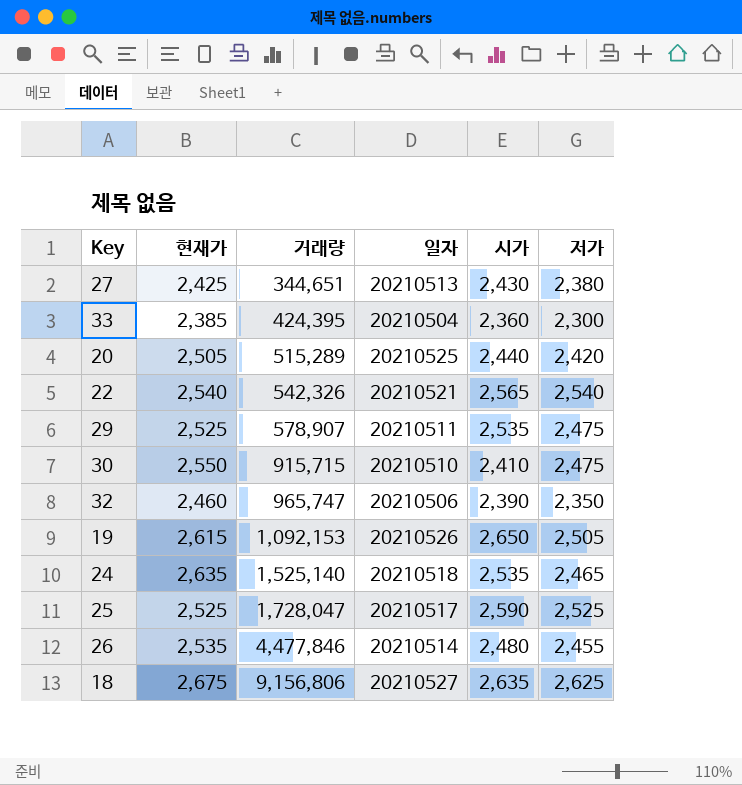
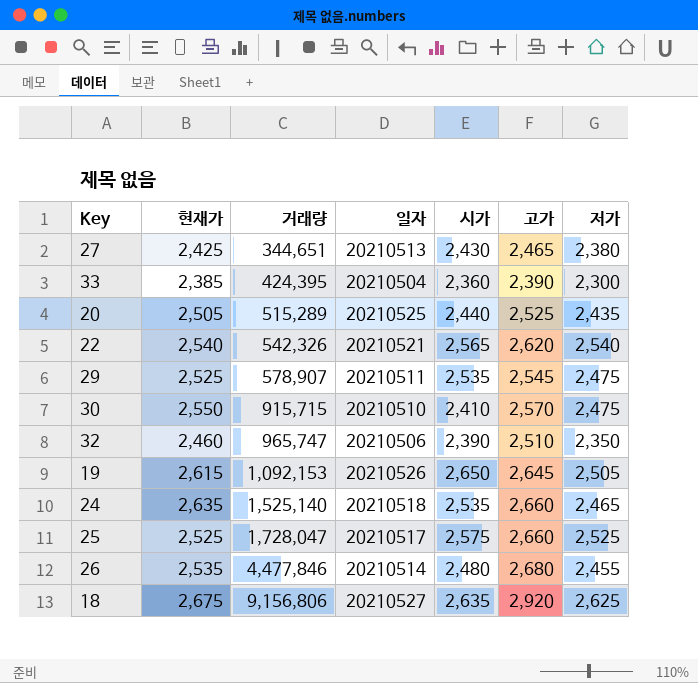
column 고가 | position: none -> 6
20 | 저가: 2,420 -> 2,435
25 | 시가: 2,590 -> 2,575

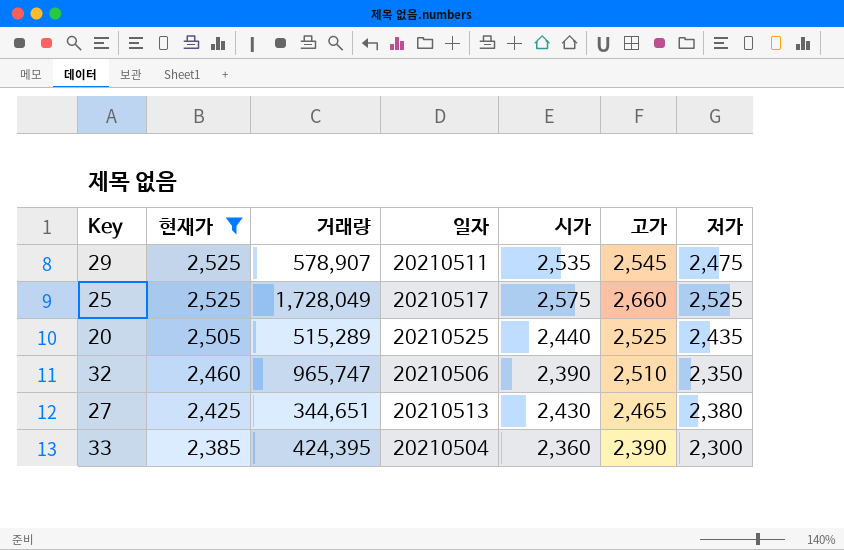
filter: none -> 현재가 <= 2,525
row order: 거래량 ascending -> 현재가 descending
25 | 거래량: 1,728,047 -> 1,728,049

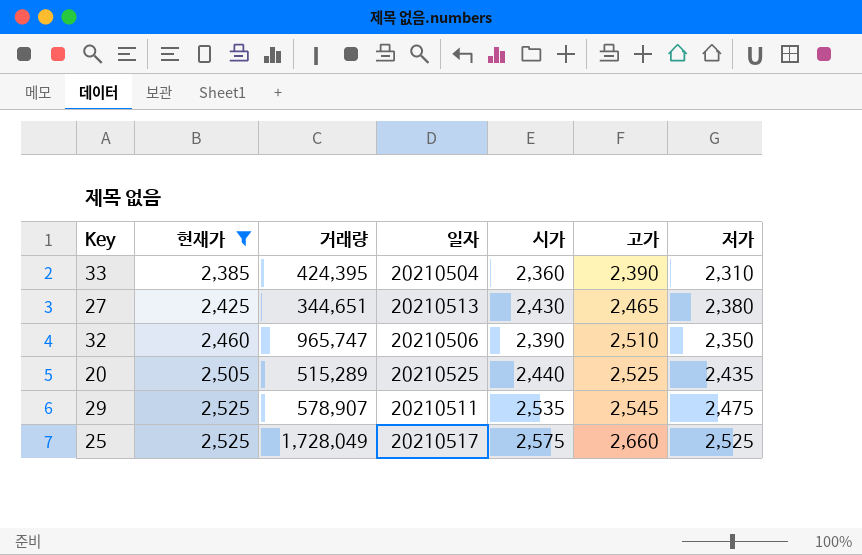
row order: 현재가 descending -> 현재가 ascending
33 | 저가: 2,300 -> 2,310

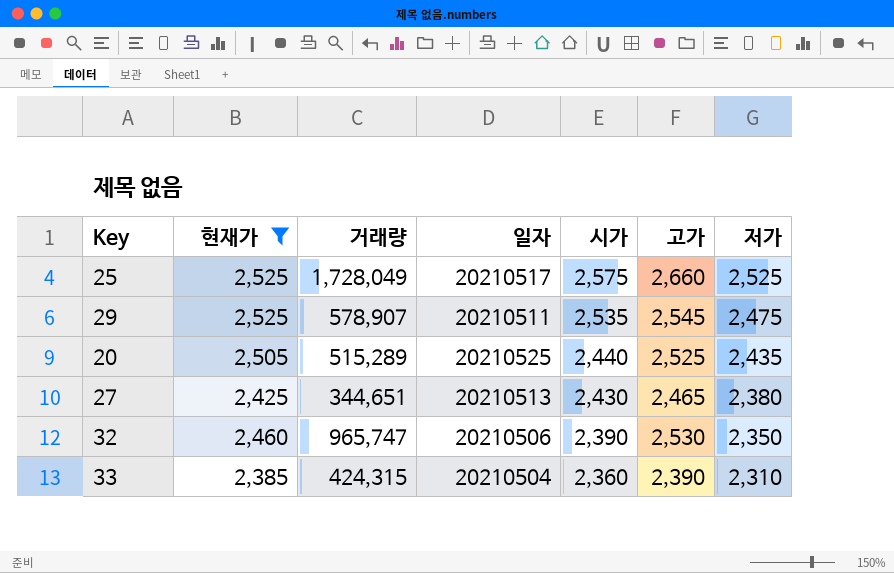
row order: 현재가 ascending -> 시가 descending
32 | 고가: 2,510 -> 2,530
33 | 거래량: 424,395 -> 424,315

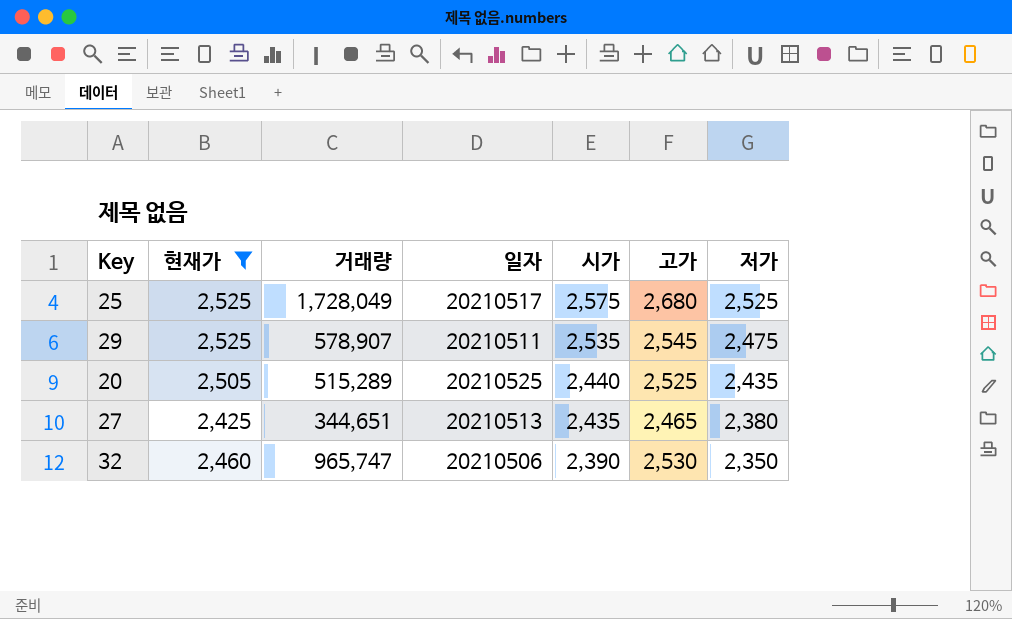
row 33: 2,385 | 424,315 | 20210504 | 2,360 | 2,390 | 2,310 -> none
25 | 고가: 2,660 -> 2,680
27 | 시가: 2,430 -> 2,435

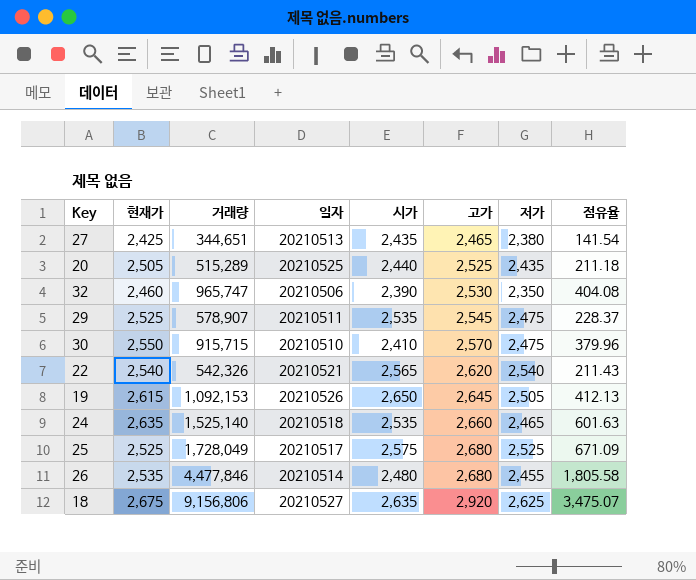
filter: 현재가 <= 2,525 -> none
row order: 시가 descending -> 고가 ascending
column 점유율 | formula: none -> [거래량] / [시가]

